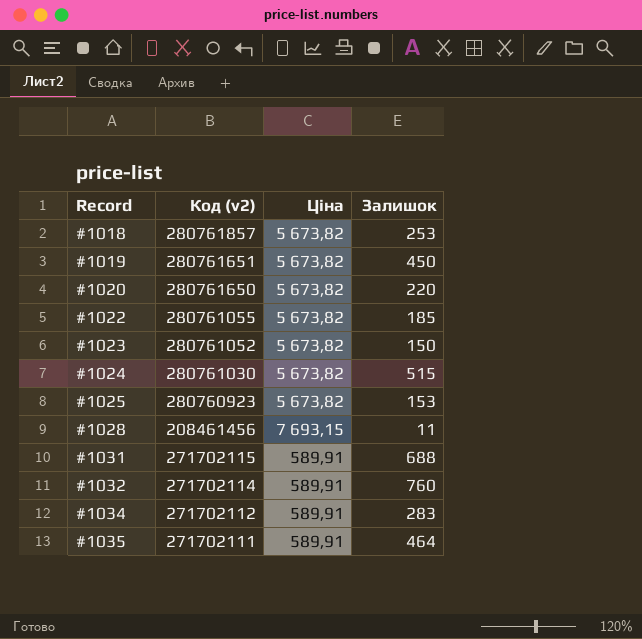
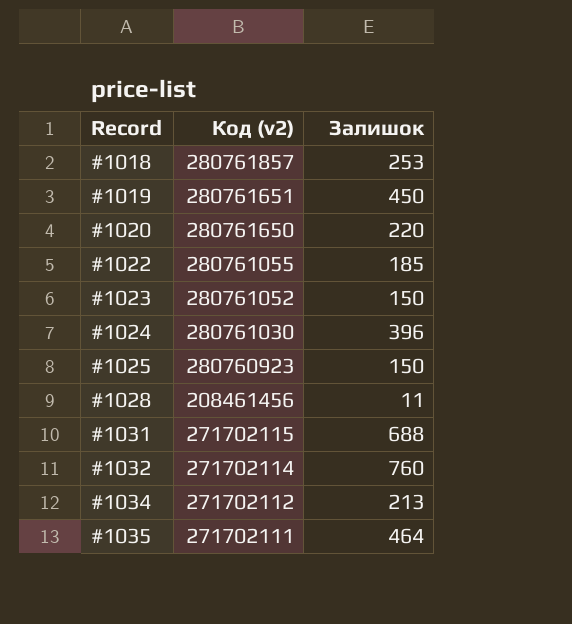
column Ціна | position: 3 -> none
#1024 | Залишок: 515 -> 396
#1025 | Залишок: 153 -> 150
#1034 | Залишок: 283 -> 213

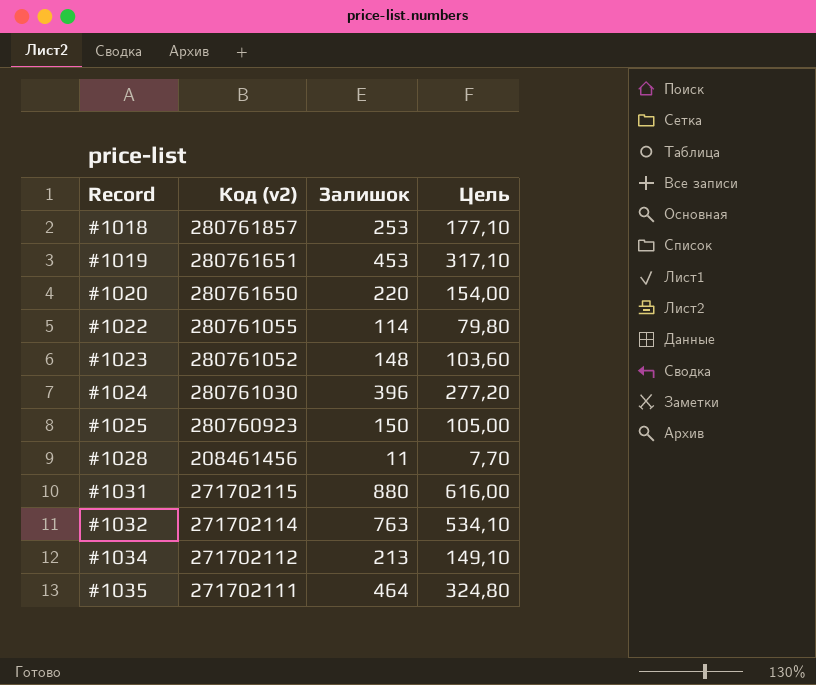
column Цель | formula: none -> [Залишок] * 0,7
#1019 | Залишок: 450 -> 453
#1022 | Залишок: 185 -> 114
#1023 | Залишок: 150 -> 148
#1031 | Залишок: 688 -> 880
#1032 | Залишок: 760 -> 763

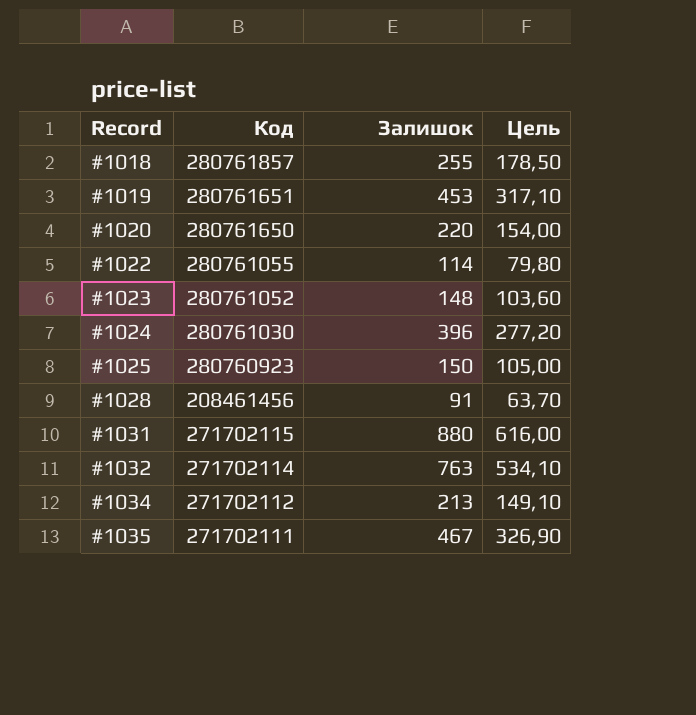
column name: Код (v2) -> Код
#1018 | Залишок: 253 -> 255
#1018 | Цель: 177,10 -> 178,50
#1028 | Залишок: 11 -> 91
#1028 | Цель: 7,70 -> 63,70
#1035 | Залишок: 464 -> 467
#1035 | Цель: 324,80 -> 326,90

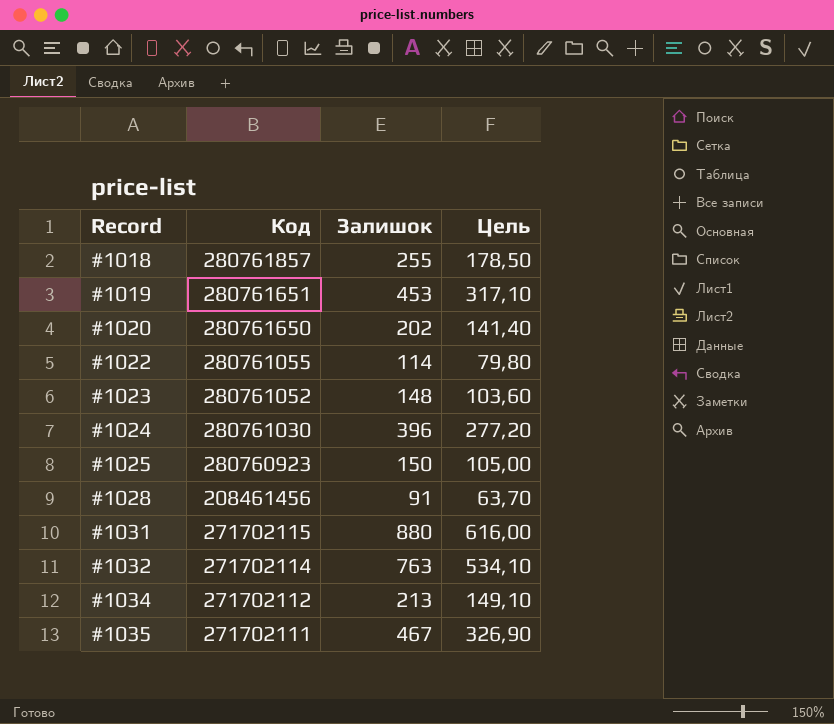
#1020 | Залишок: 220 -> 202
#1020 | Цель: 154,00 -> 141,40

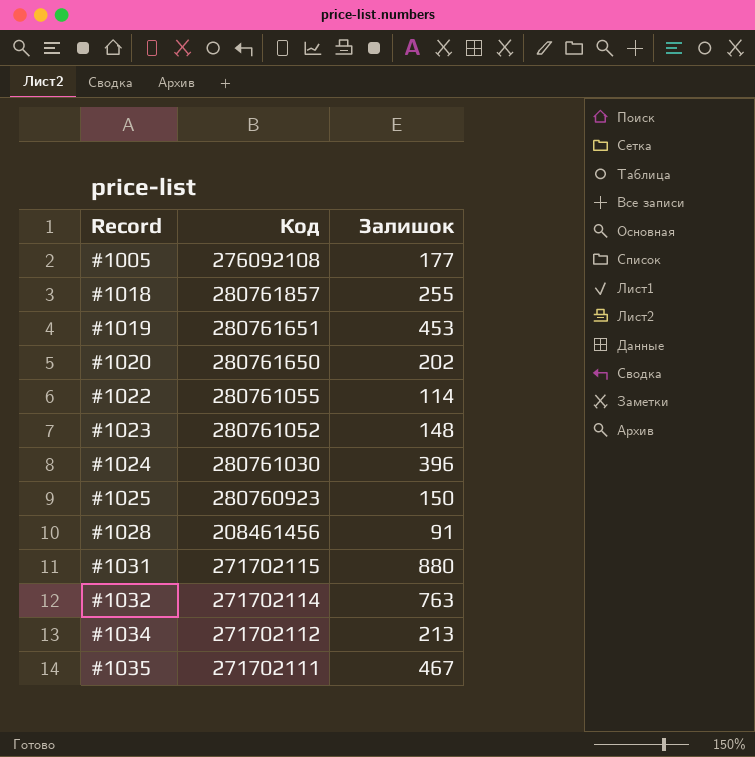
column Цель | formula: [Залишок] * 0,7 -> none
row #1005: none -> 276092108 | 177

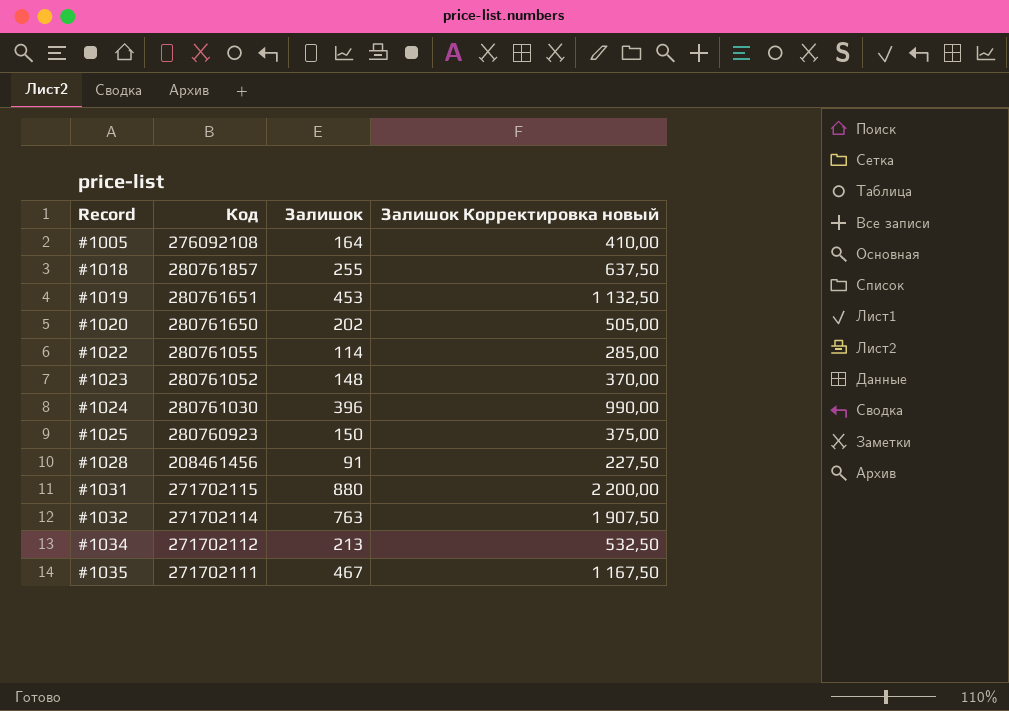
column Залишок Корректировка новый | formula: none -> [Залишок] * 2,5
#1005 | Залишок: 177 -> 164

